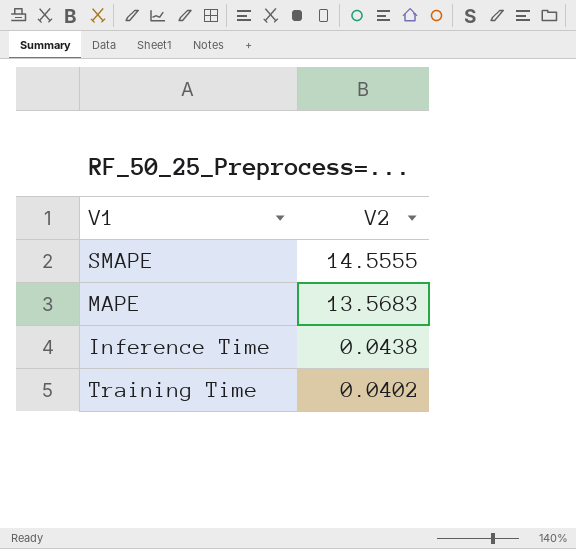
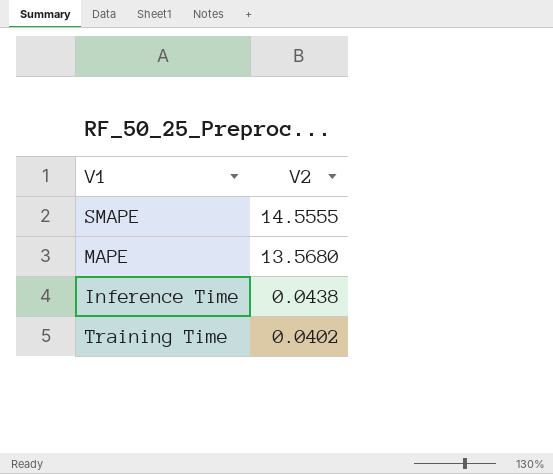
MAPE | V2: 13.5683 -> 13.5680

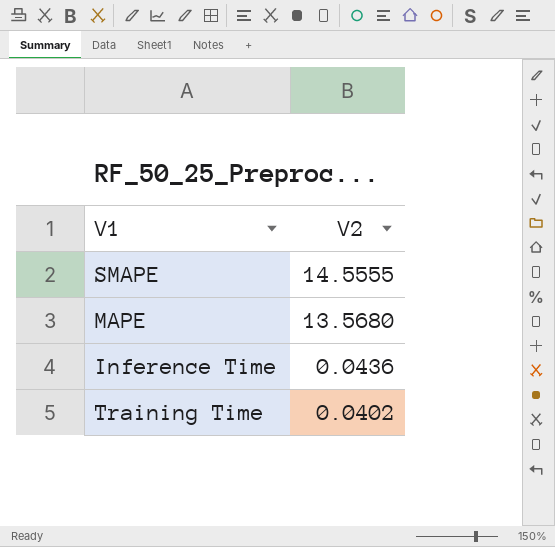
Inference Time | V2: 0.0438 -> 0.0436

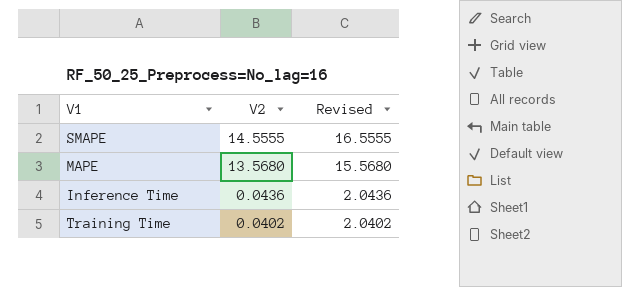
column Revised | formula: none -> [V2] + 2

